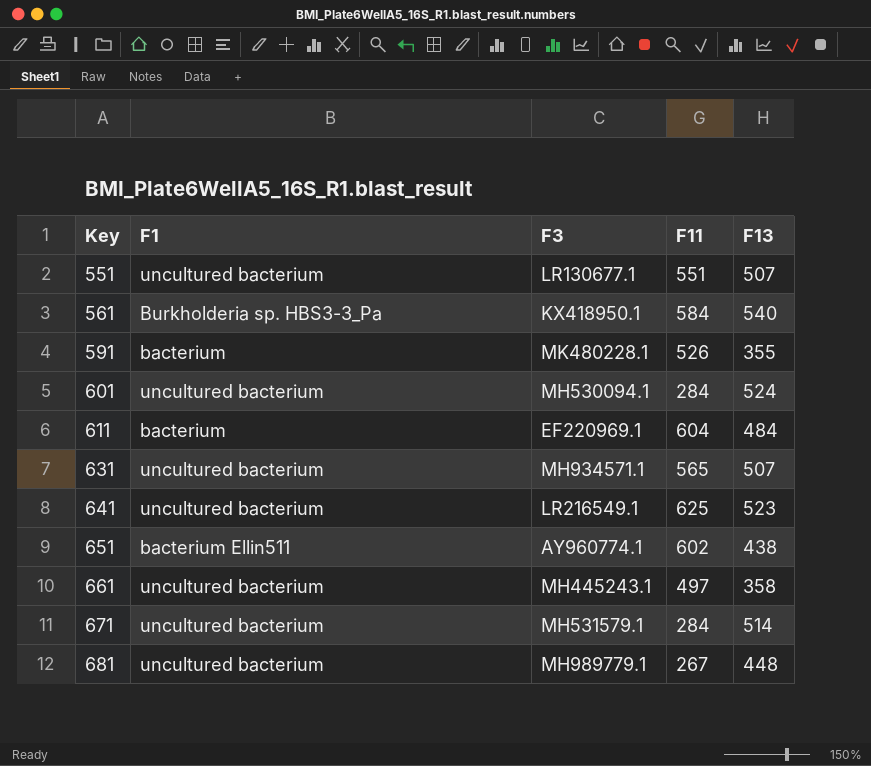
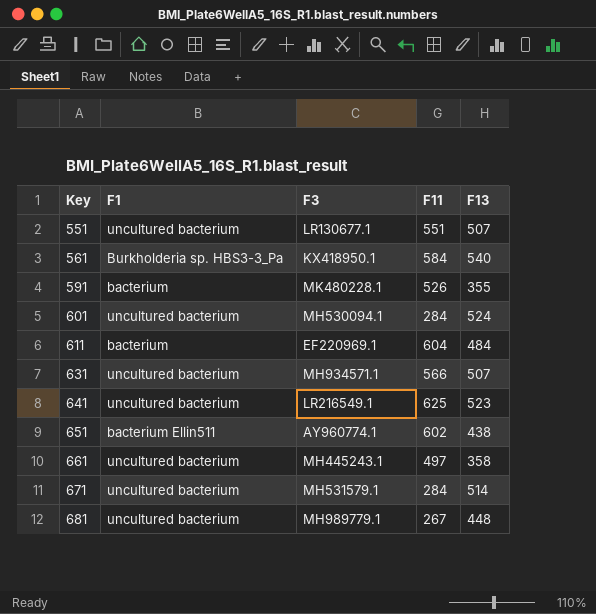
631 | F11: 565 -> 566

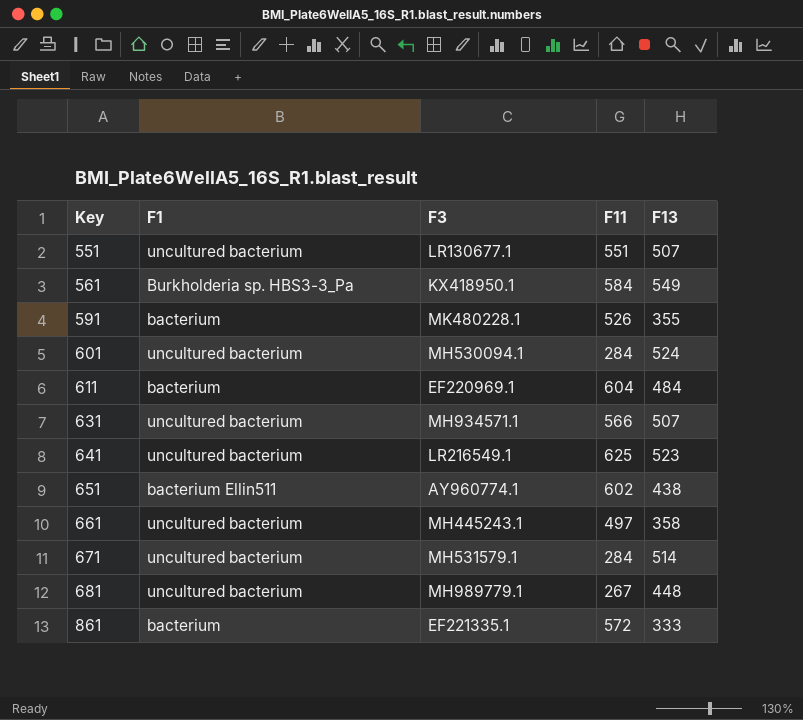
561 | F13: 540 -> 549
row 861: none -> bacterium | EF221335.1 | 572 | 333

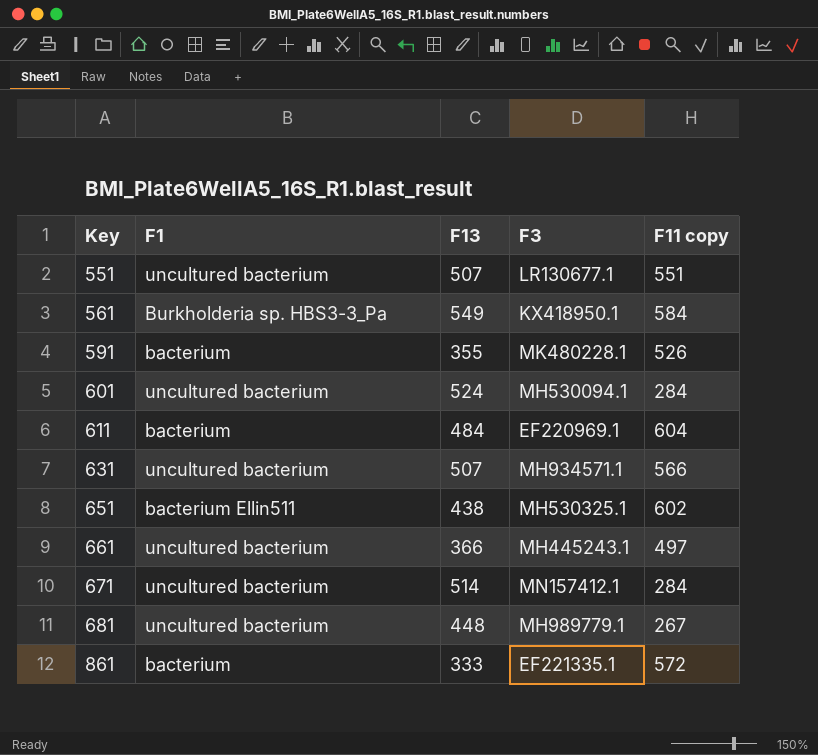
column F13 | position: 5 -> 3
column name: F11 -> F11 copy
row 641: uncultured bacterium | LR216549.1 | 625 | 523 -> none
651 | F3: AY960774.1 -> MH530325.1
661 | F13: 358 -> 366
671 | F3: MH531579.1 -> MN157412.1

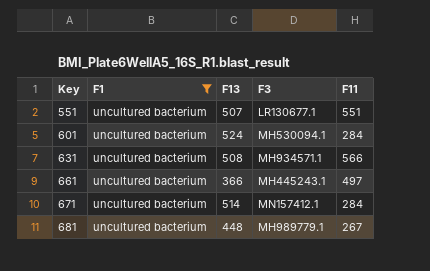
filter: none -> F1 = uncultured bacterium
column name: F11 copy -> F11
631 | F13: 507 -> 508

